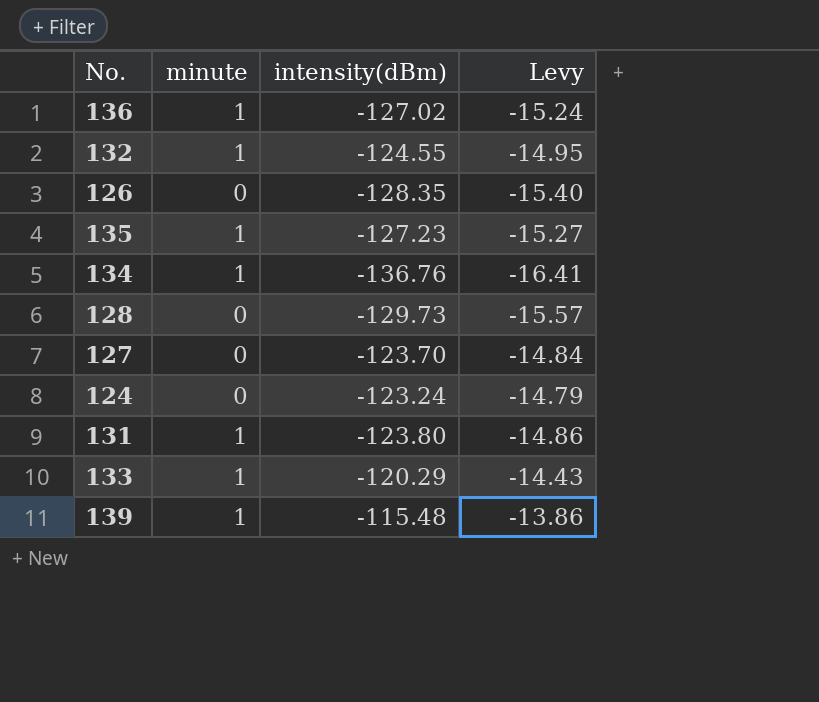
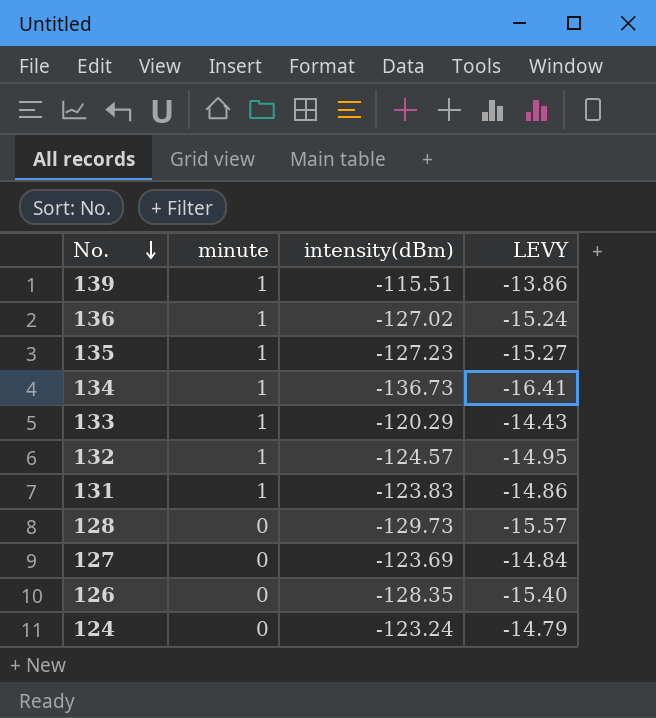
row order: none -> No. descending
column name: Levy -> LEVY
139 | intensity(dBm): -115.48 -> -115.51
134 | intensity(dBm): -136.76 -> -136.73
132 | intensity(dBm): -124.55 -> -124.57
131 | intensity(dBm): -123.80 -> -123.83
127 | intensity(dBm): -123.70 -> -123.69

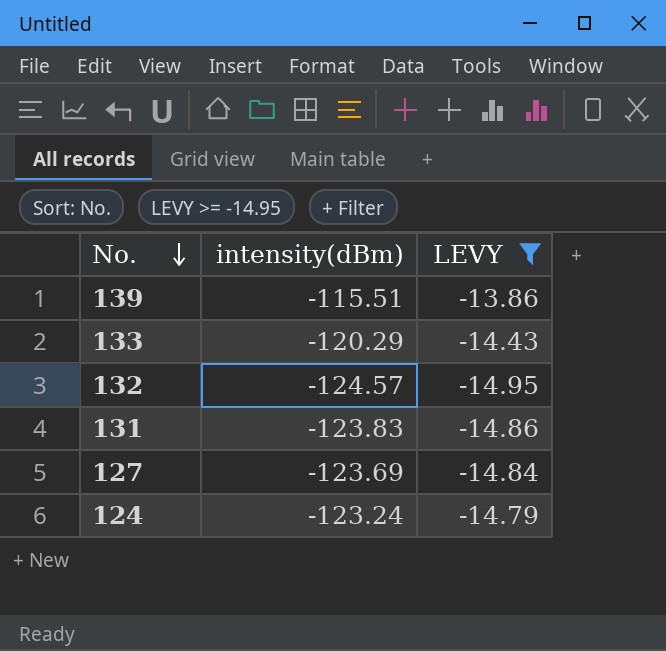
filter: none -> LEVY >= -14.95
column minute | position: 2 -> none

